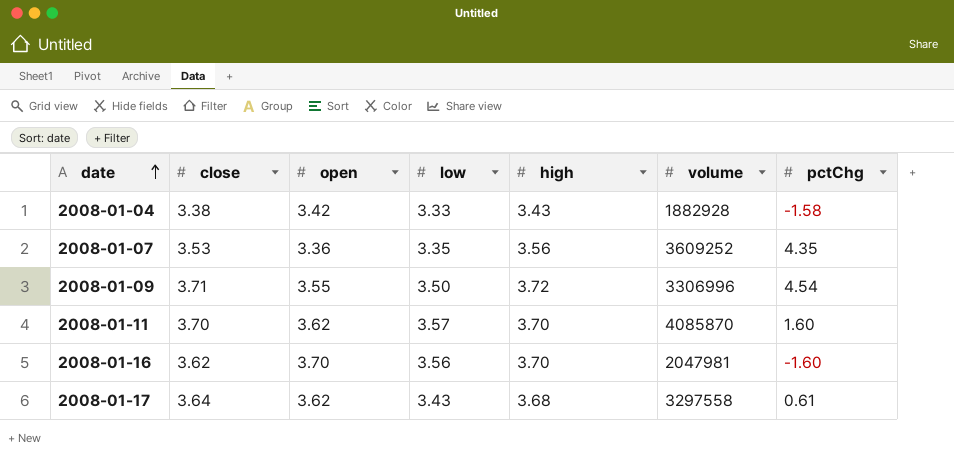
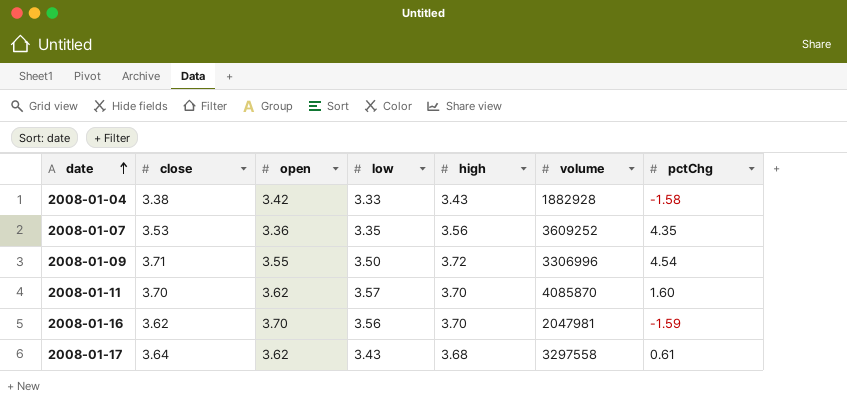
2008-01-16 | pctChg: -1.60 -> -1.59

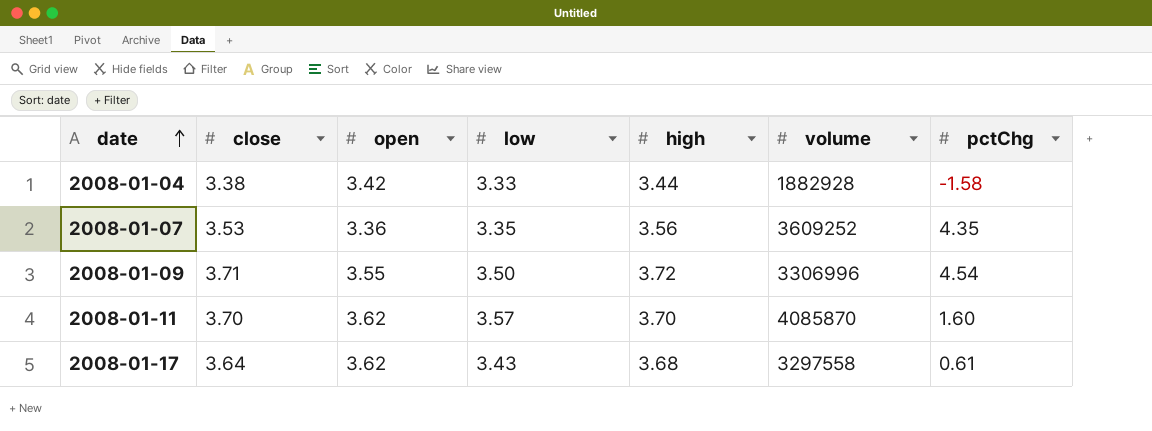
row 2008-01-16: 3.62 | 3.70 | 3.56 | 3.70 | 2047981 | -1.59 -> none
2008-01-04 | high: 3.43 -> 3.44

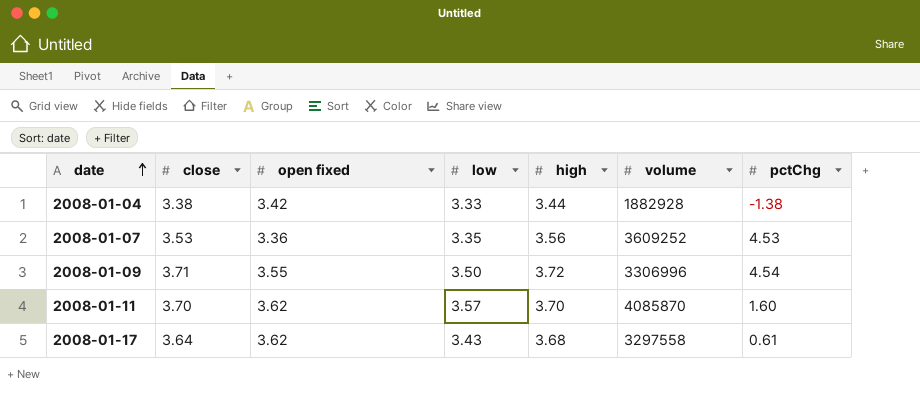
column name: open -> open fixed
2008-01-04 | pctChg: -1.58 -> -1.38
2008-01-07 | pctChg: 4.35 -> 4.53

